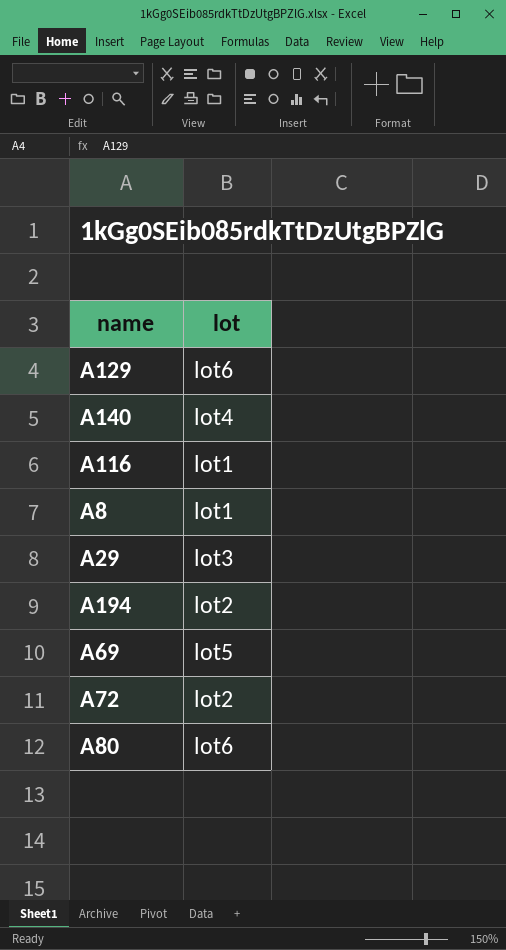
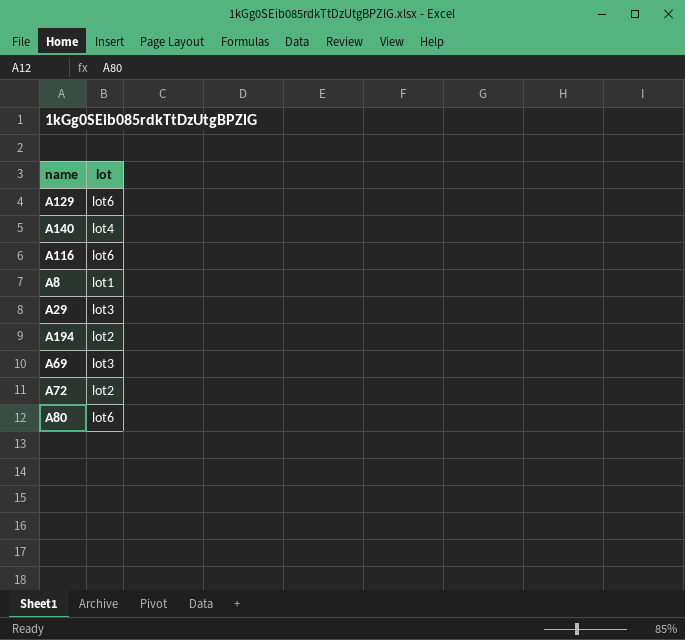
A116 | lot: lot1 -> lot6
A69 | lot: lot5 -> lot3

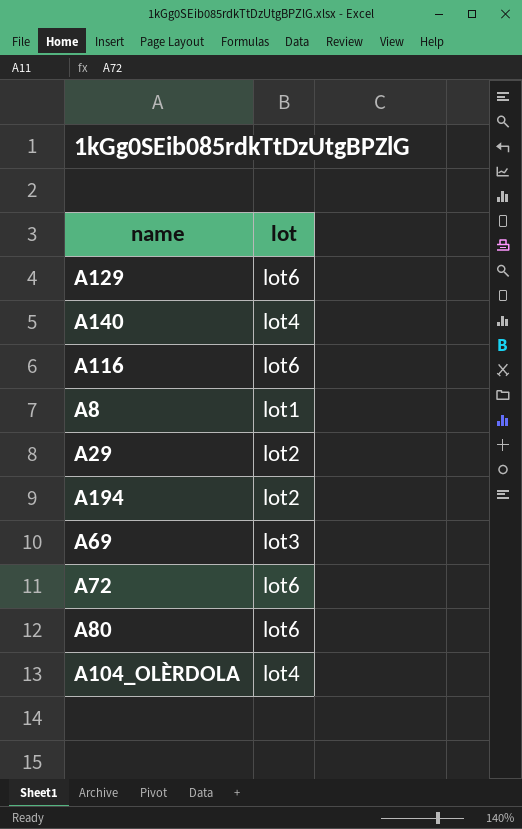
A29 | lot: lot3 -> lot2
A72 | lot: lot2 -> lot6
row A104_OLÈRDOLA: none -> lot4

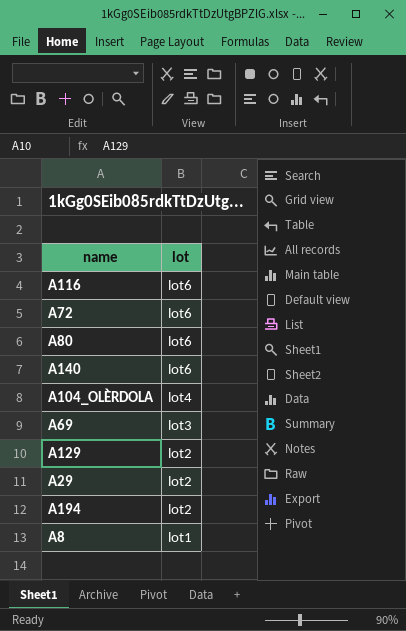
row order: none -> lot descending
A140 | lot: lot4 -> lot6
A129 | lot: lot6 -> lot2

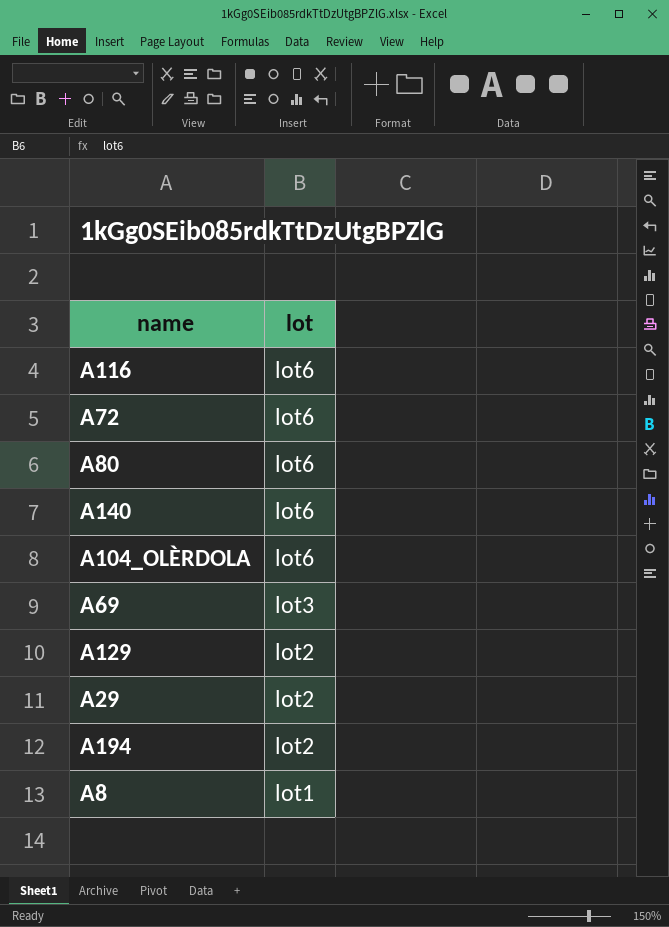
A104_OLÈRDOLA | lot: lot4 -> lot6

